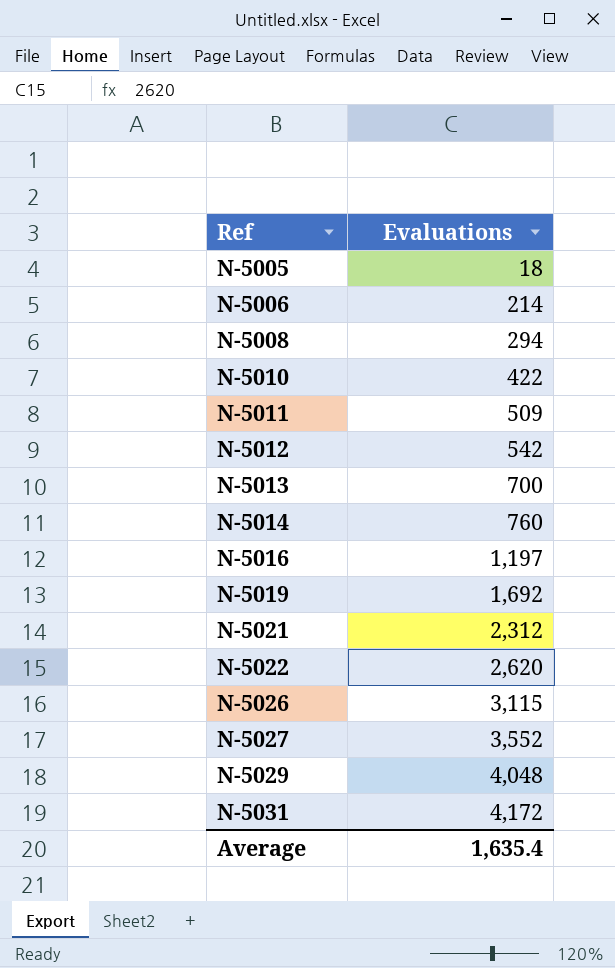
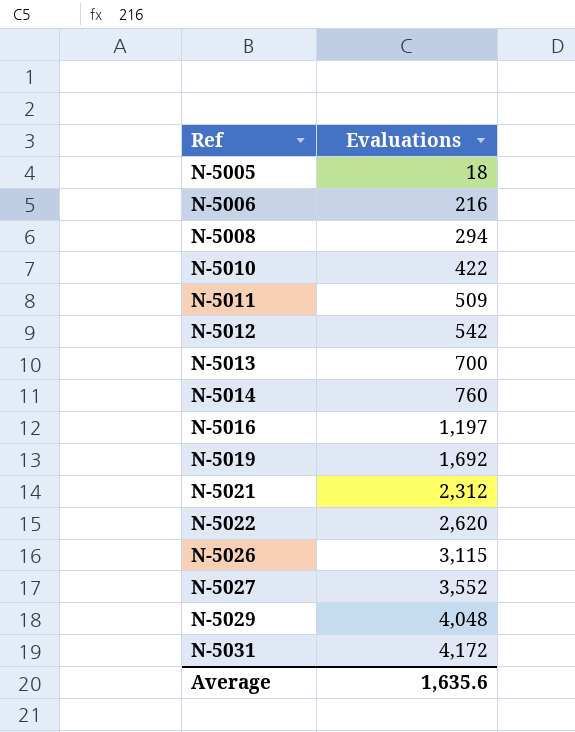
N-5006 | Evaluations: 214 -> 216
Average | Evaluations: 1,635.4 -> 1,635.6

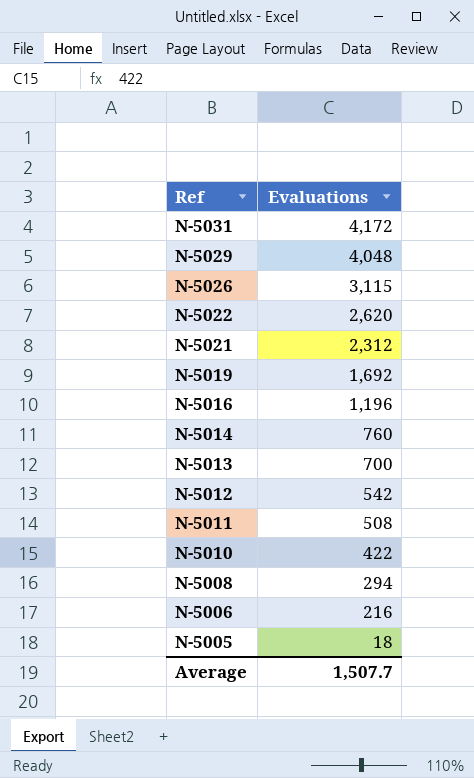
row order: Ref ascending -> Ref descending
row N-5027: 3,552 -> none
N-5016 | Evaluations: 1,197 -> 1,196
N-5011 | Evaluations: 509 -> 508
Average | Evaluations: 1,635.6 -> 1,507.7

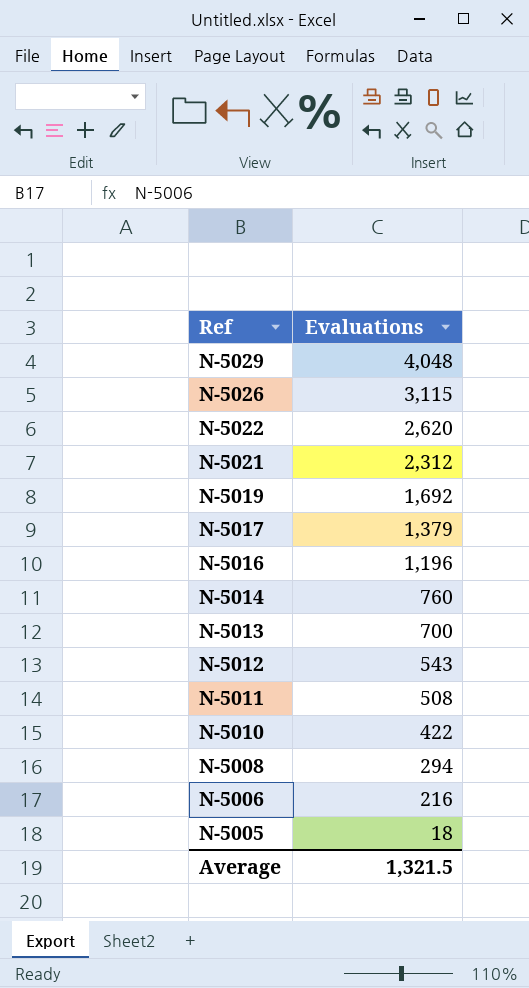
row N-5031: 4,172 -> none
row N-5017: none -> 1,379
N-5012 | Evaluations: 542 -> 543
Average | Evaluations: 1,507.7 -> 1,321.5

